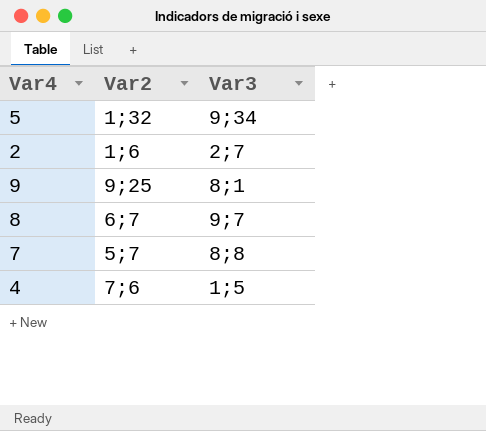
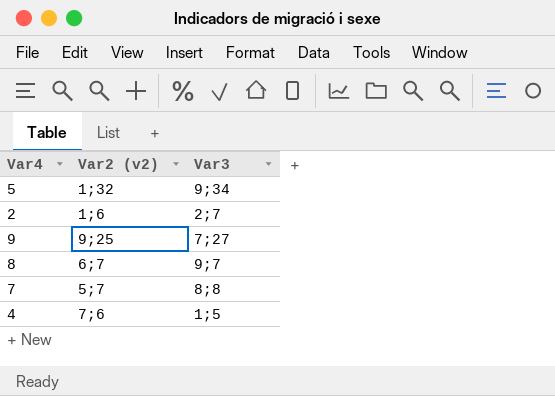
column name: Var2 -> Var2 (v2)
9 | Var3: 8;1 -> 7;27

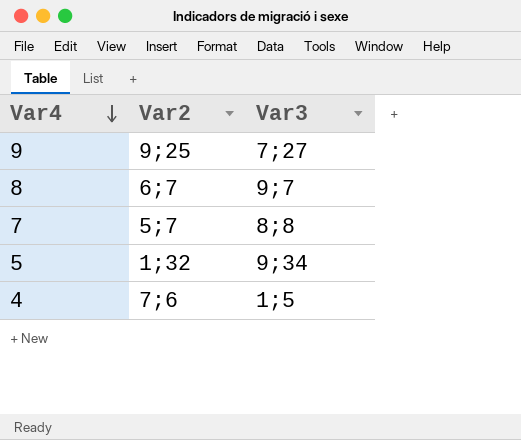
row order: none -> Var4 descending
column name: Var2 (v2) -> Var2
row 2: 1;6 | 2;7 -> none

